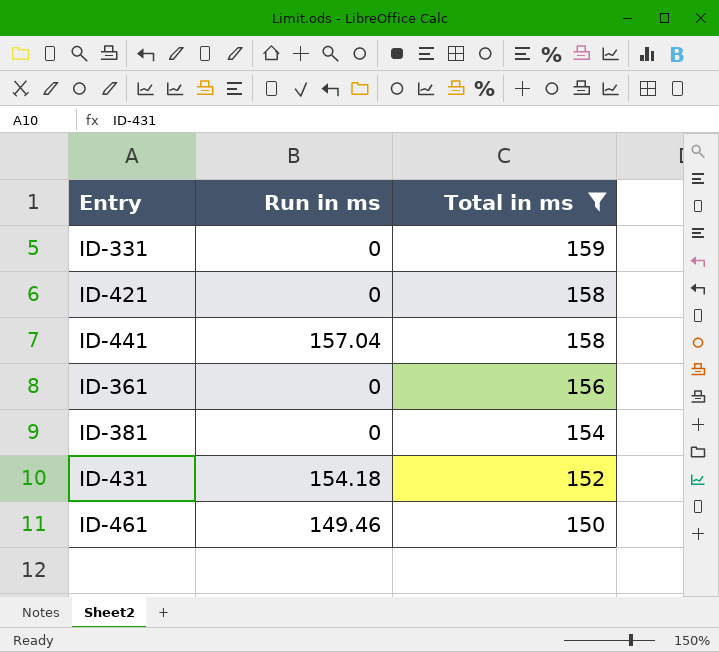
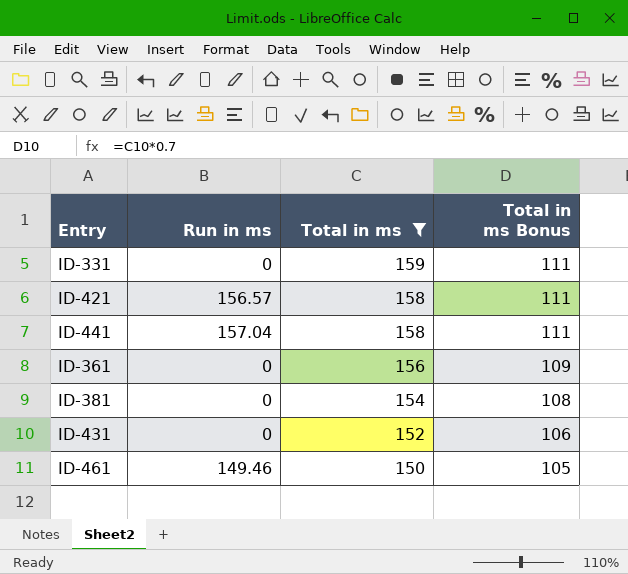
column Total in ms Bonus | formula: none -> [Total in ms] * 0.7
ID-421 | Run in ms: 0 -> 156.57
ID-431 | Run in ms: 154.18 -> 0

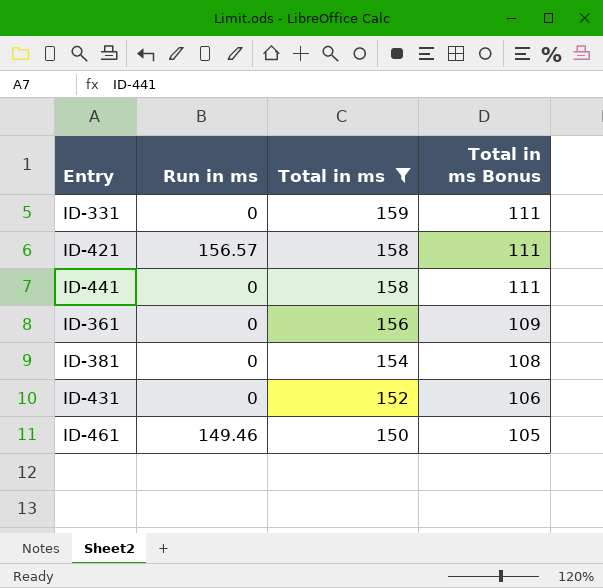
ID-441 | Run in ms: 157.04 -> 0

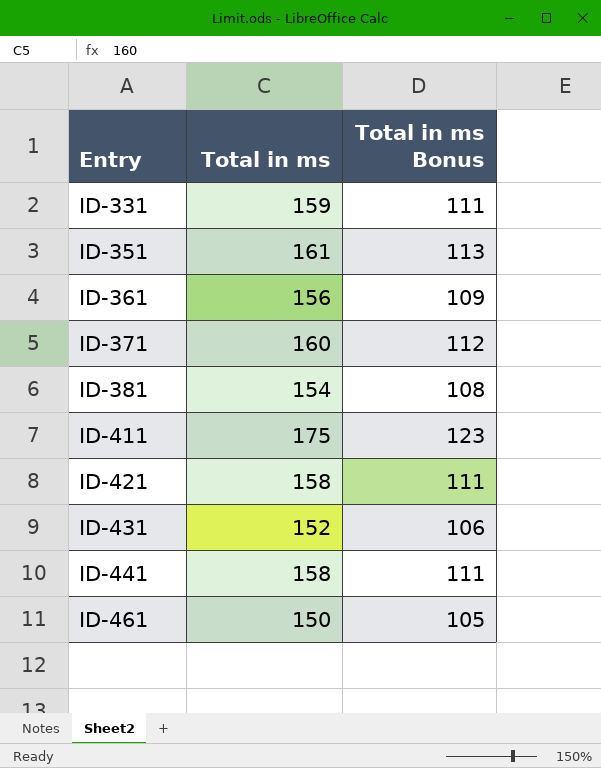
filter: Total in ms <= 159 -> none
row order: Total in ms descending -> Entry ascending
column Run in ms | position: 2 -> none

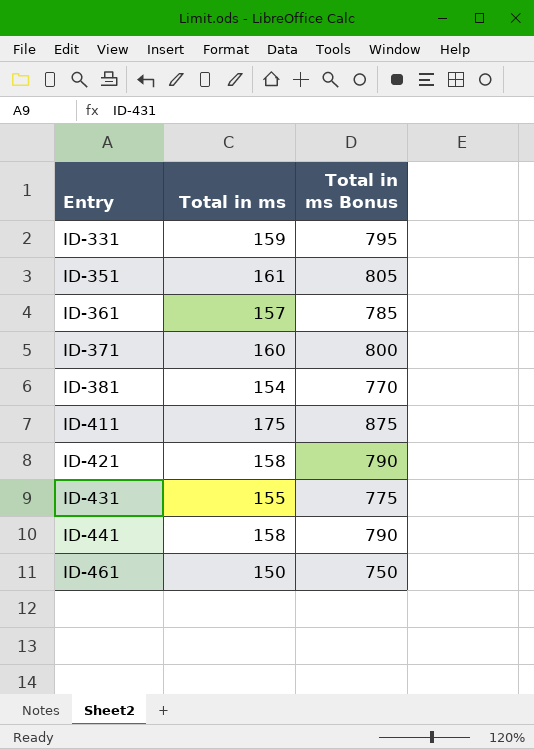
column Total in ms Bonus | formula: [Total in ms] * 0.7 -> [Total in ms] * 5
ID-361 | Total in ms: 156 -> 157
ID-431 | Total in ms: 152 -> 155

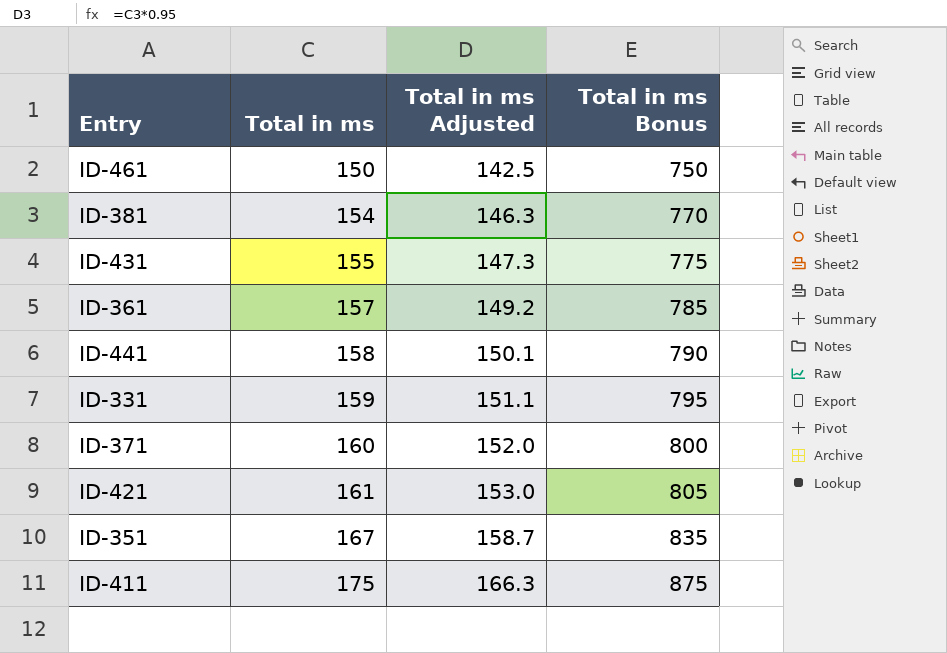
row order: Entry ascending -> Total in ms ascending
column Total in ms Adjusted | formula: none -> [Total in ms] * 0.95
ID-421 | Total in ms: 158 -> 161
ID-421 | Total in ms Bonus: 790 -> 805
ID-351 | Total in ms: 161 -> 167
ID-351 | Total in ms Bonus: 805 -> 835

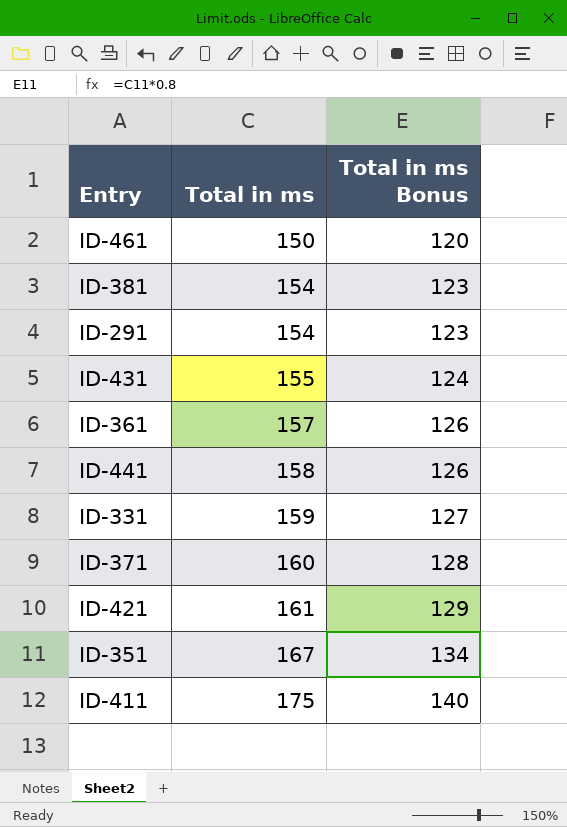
column Total in ms Adjusted | formula: [Total in ms] * 0.95 -> none
column Total in ms Bonus | formula: [Total in ms] * 5 -> [Total in ms] * 0.8
row ID-291: none -> 154 | 123

